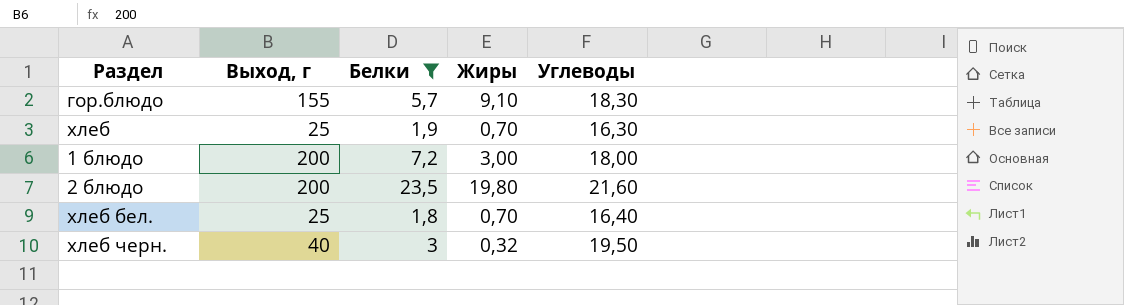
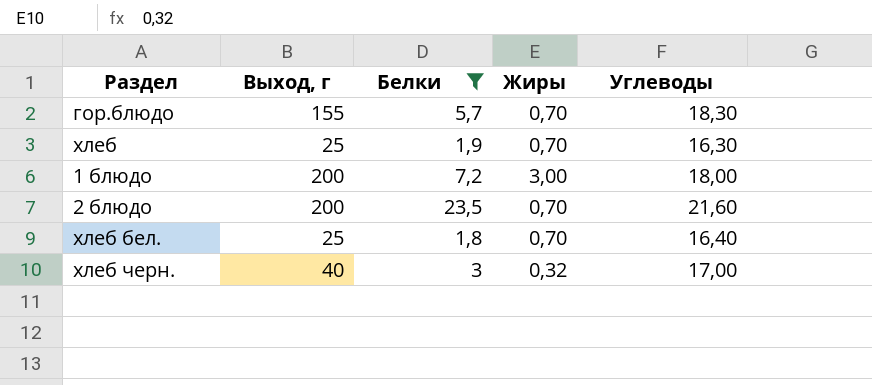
гор.блюдо | Жиры: 9,10 -> 0,70
2 блюдо | Жиры: 19,80 -> 0,70
хлеб черн. | Углеводы: 19,50 -> 17,00

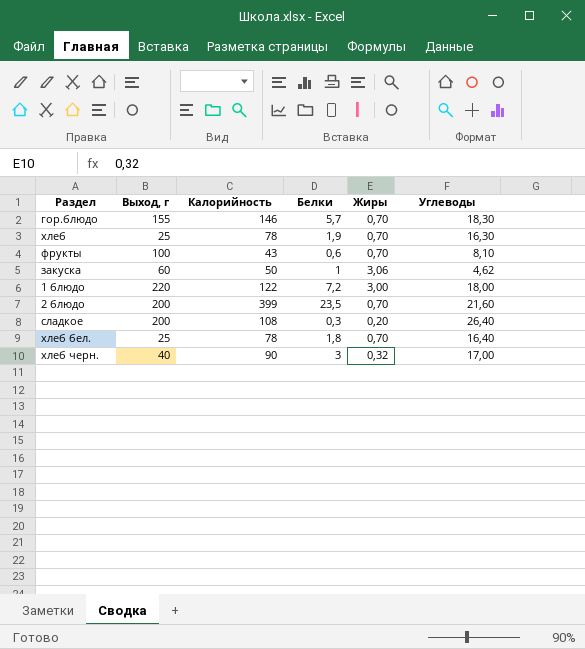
filter: Белки >= 1,8 -> none
column Калорийность | position: none -> 3
1 блюдо | Выход, г: 200 -> 220

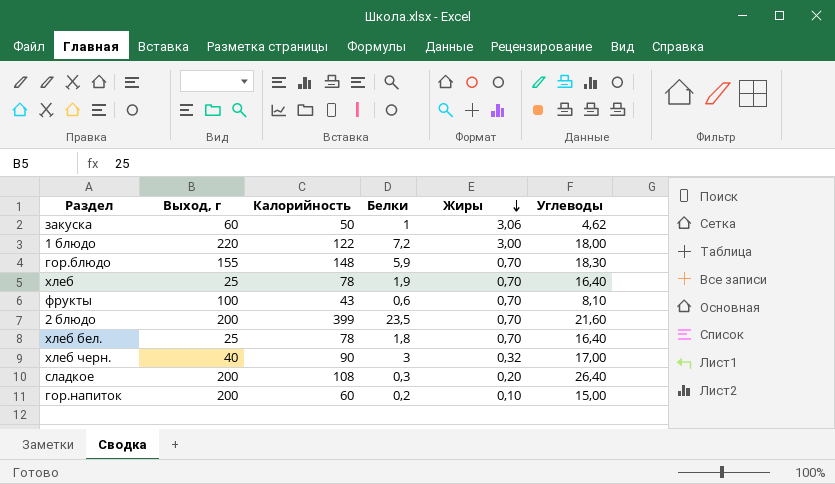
row order: none -> Жиры descending
гор.блюдо | Калорийность: 146 -> 148
гор.блюдо | Белки: 5,7 -> 5,9
хлеб | Углеводы: 16,30 -> 16,40
row гор.напиток: none -> 200 | 60 | 0,2 | 0,10 | 15,00

